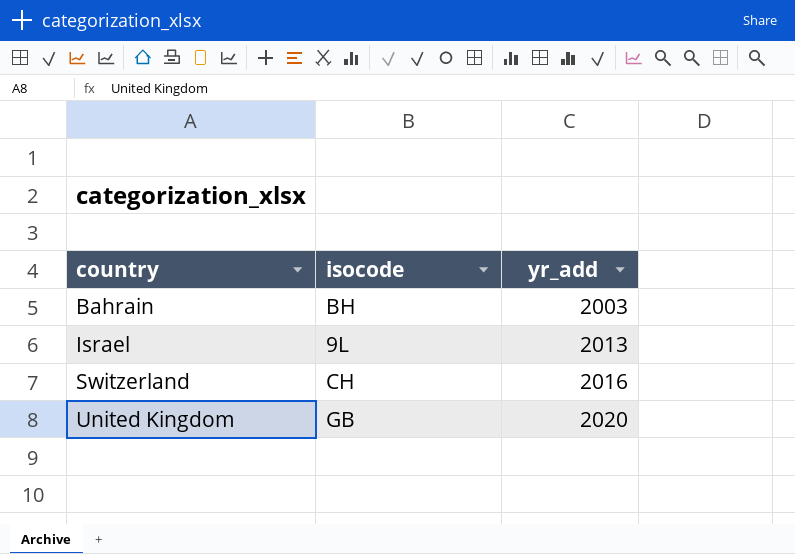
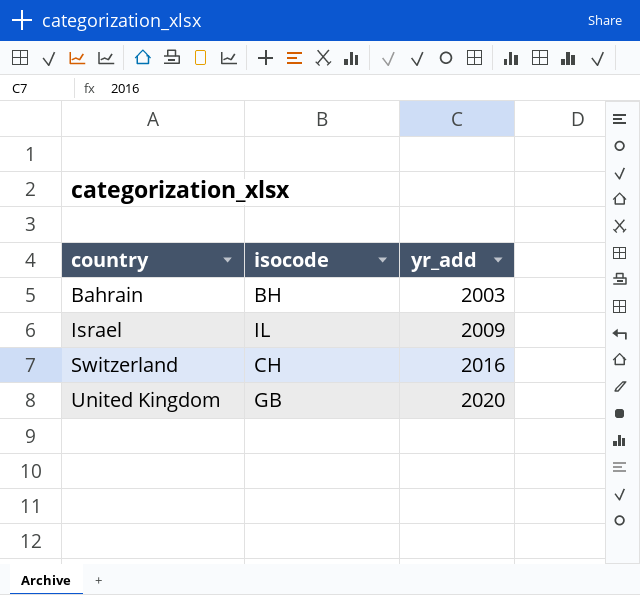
Israel | isocode: 9L -> IL
Israel | yr_add: 2013 -> 2009

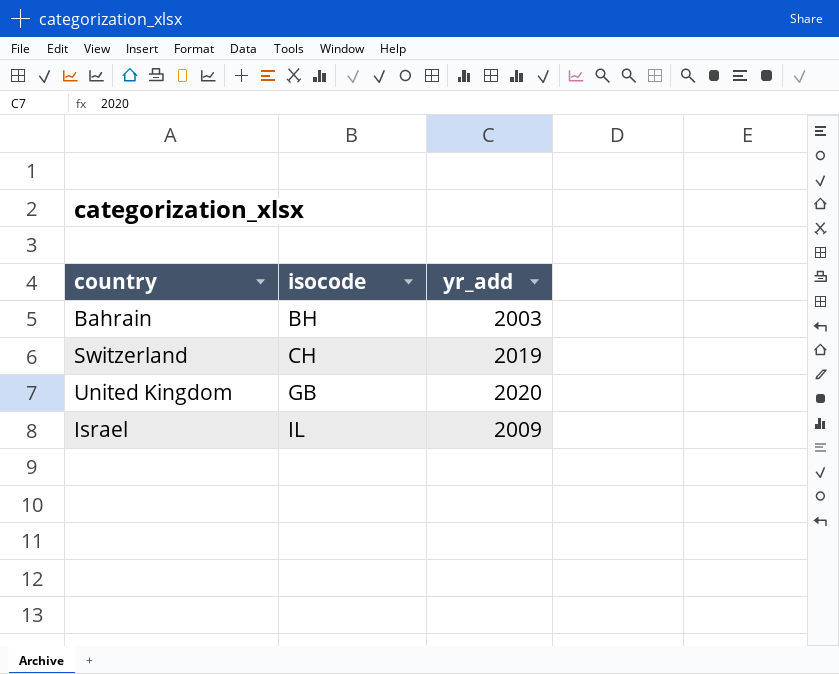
row order: country ascending -> isocode ascending
Switzerland | yr_add: 2016 -> 2019

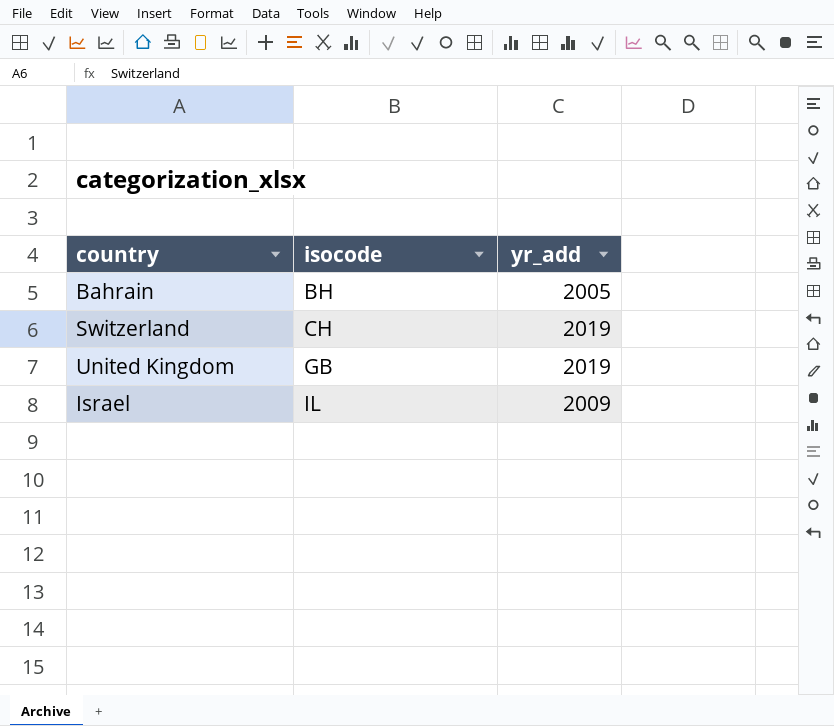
Bahrain | yr_add: 2003 -> 2005
United Kingdom | yr_add: 2020 -> 2019

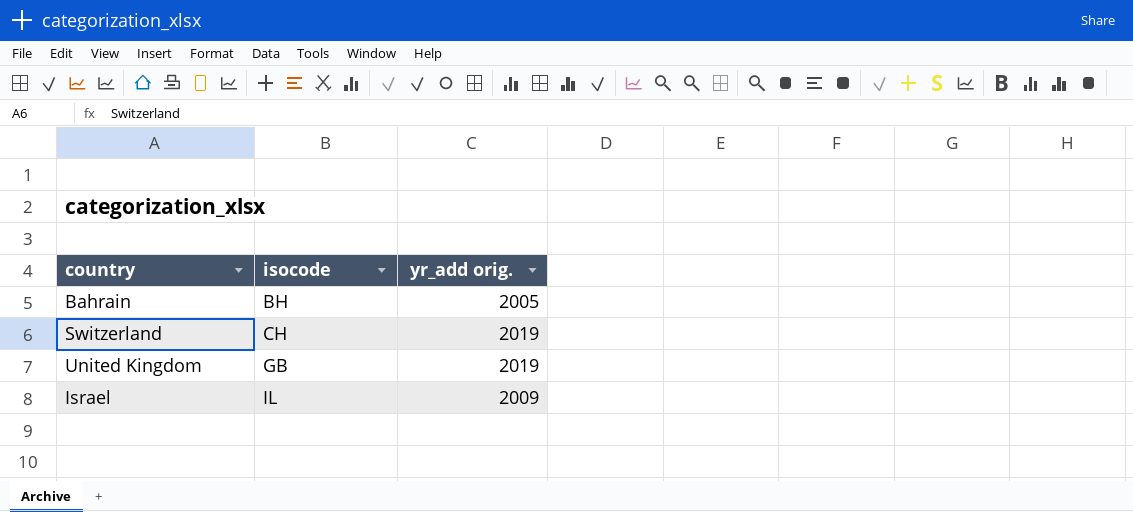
column name: yr_add -> yr_add orig.

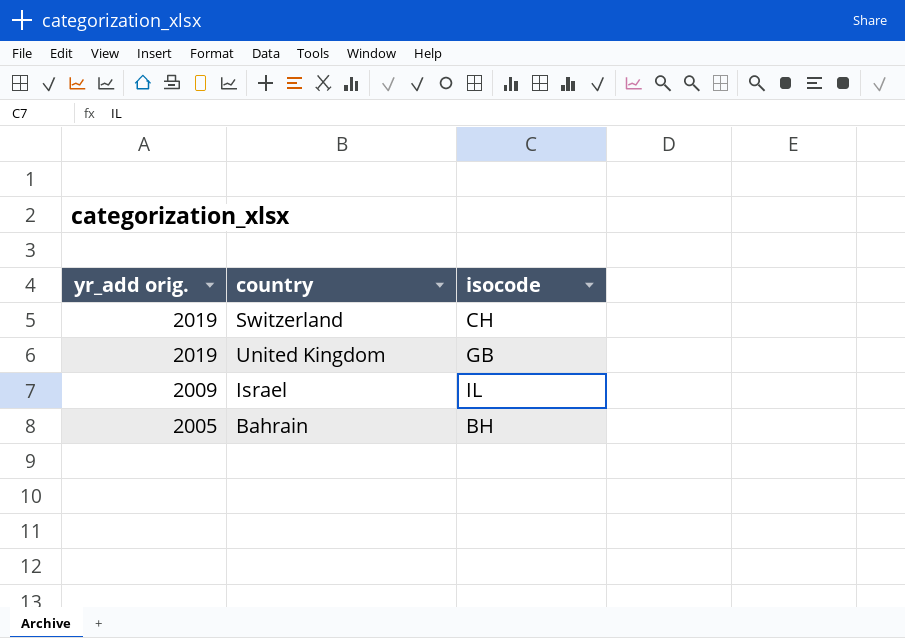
row order: isocode ascending -> yr_add orig. descending
column yr_add orig. | position: 3 -> 1

